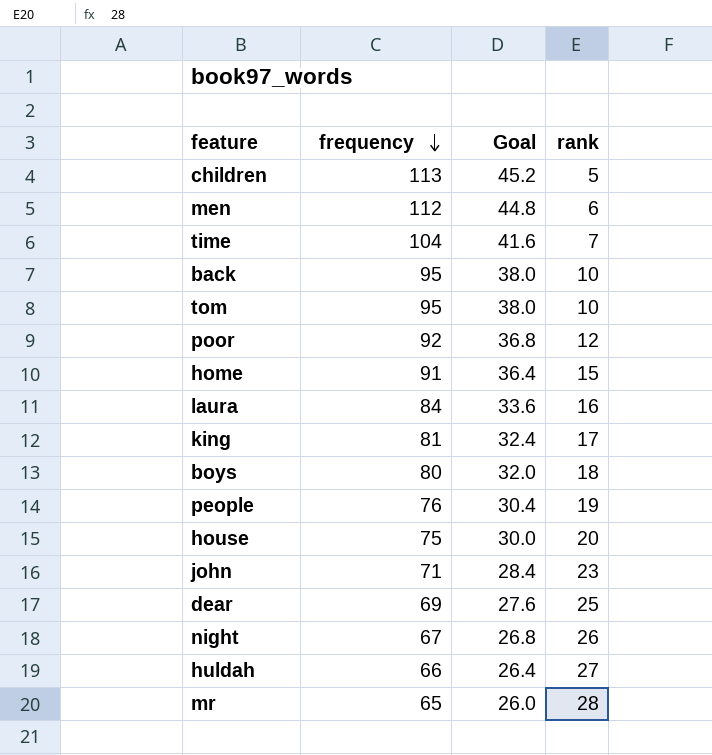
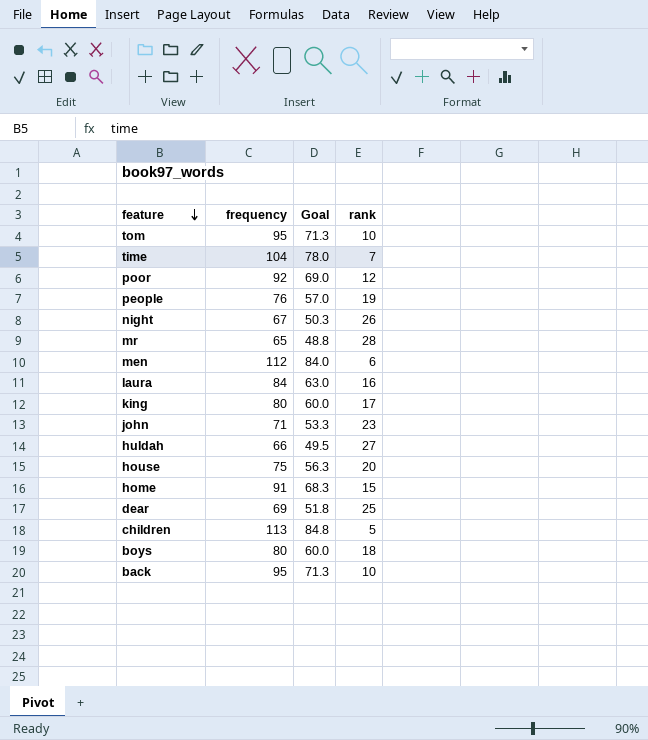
row order: frequency descending -> feature descending
column Goal | formula: [frequency] * 0.4 -> [frequency] * 0.75
king | frequency: 81 -> 80

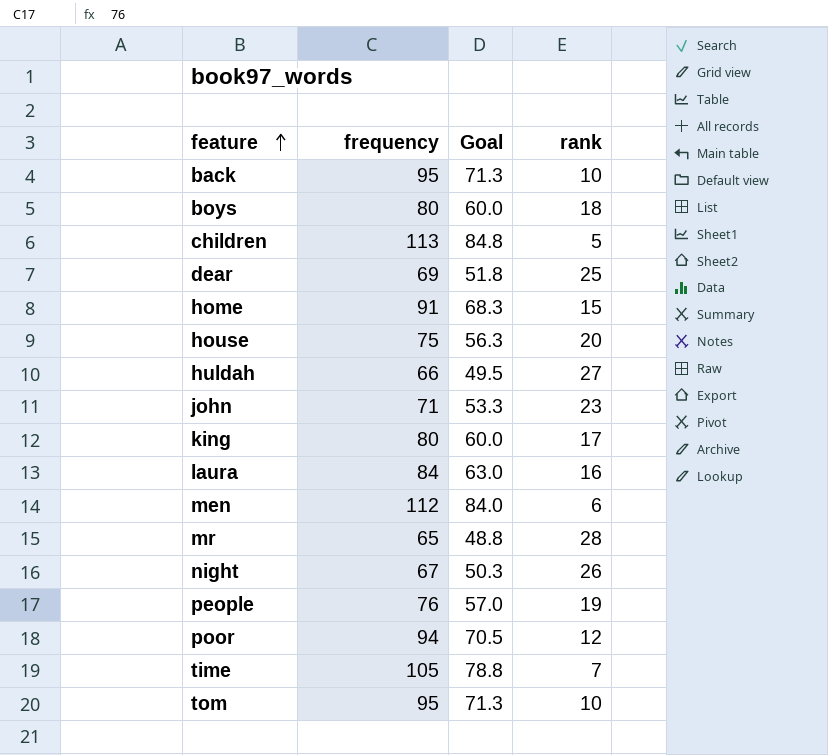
row order: feature descending -> feature ascending
poor | frequency: 92 -> 94
poor | Goal: 69.0 -> 70.5
time | frequency: 104 -> 105
time | Goal: 78.0 -> 78.8

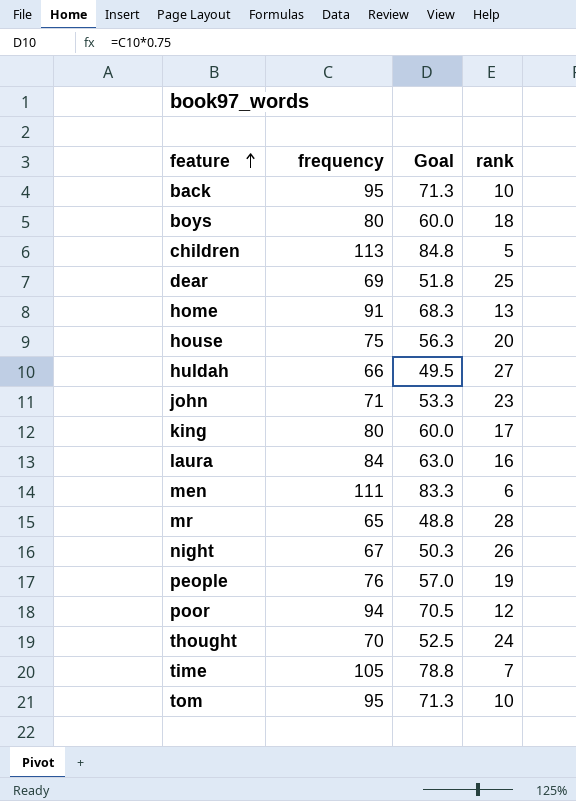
home | rank: 15 -> 13
men | frequency: 112 -> 111
men | Goal: 84.0 -> 83.3
row thought: none -> 70 | 52.5 | 24

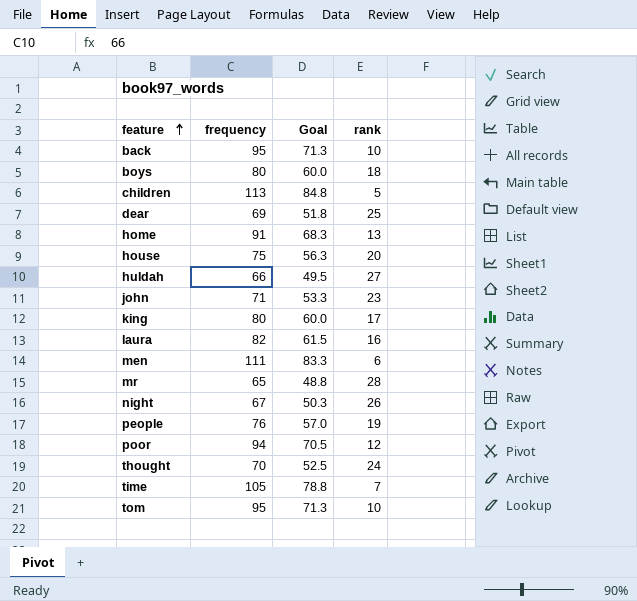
laura | frequency: 84 -> 82
laura | Goal: 63.0 -> 61.5

